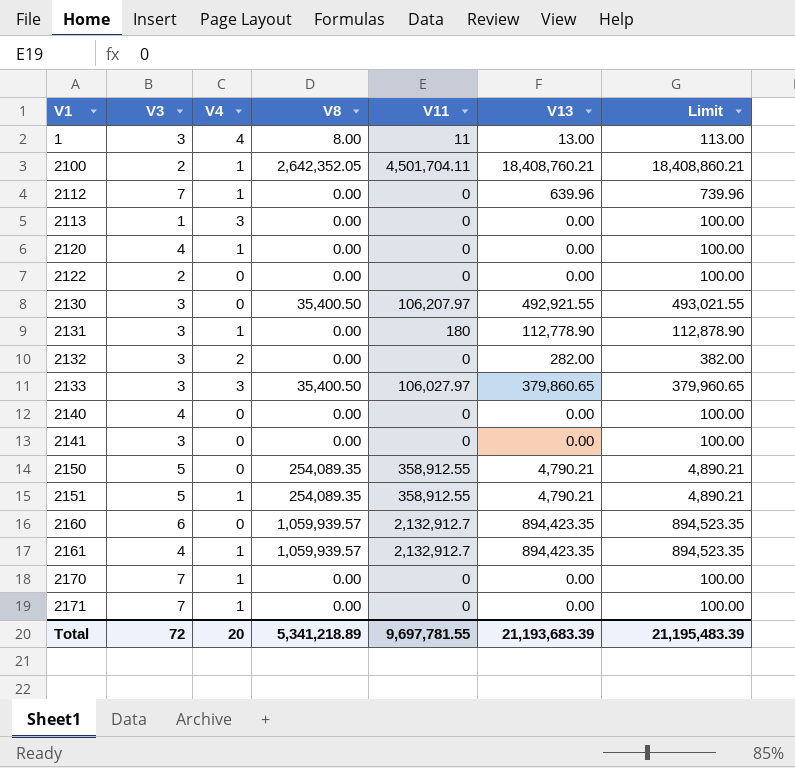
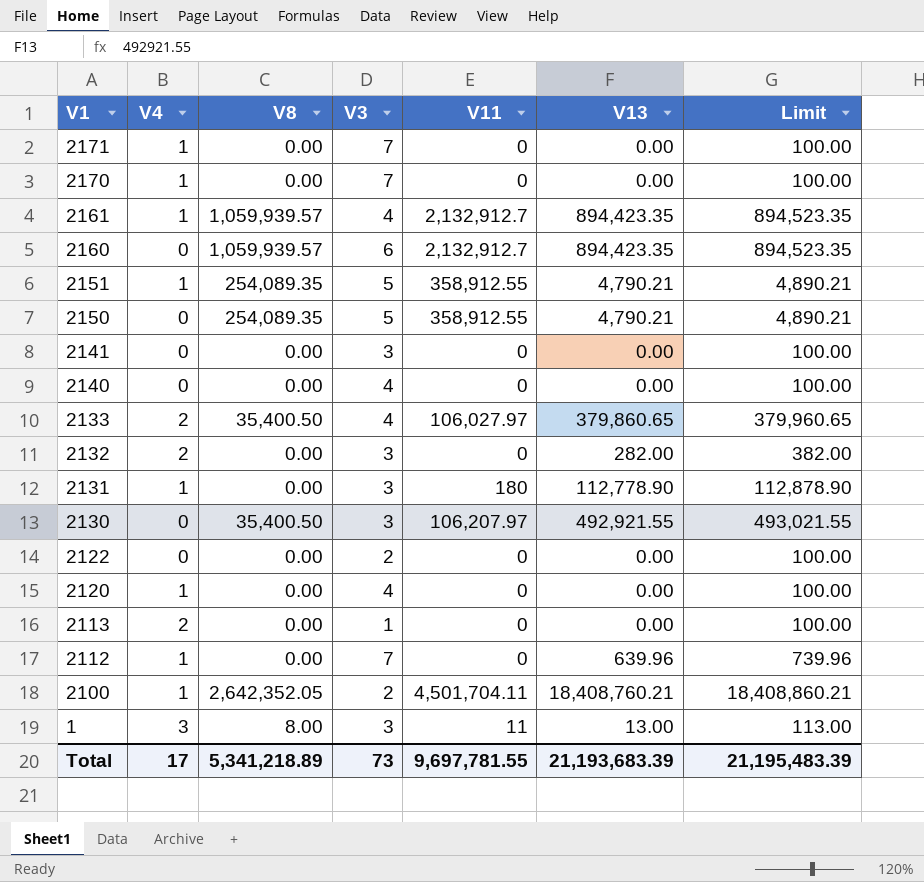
row order: V1 ascending -> V1 descending
column V3 | position: 2 -> 4
2133 | V4: 3 -> 2
2133 | V3: 3 -> 4
2113 | V4: 3 -> 2
1 | V4: 4 -> 3
Total | V4: 20 -> 17
Total | V3: 72 -> 73

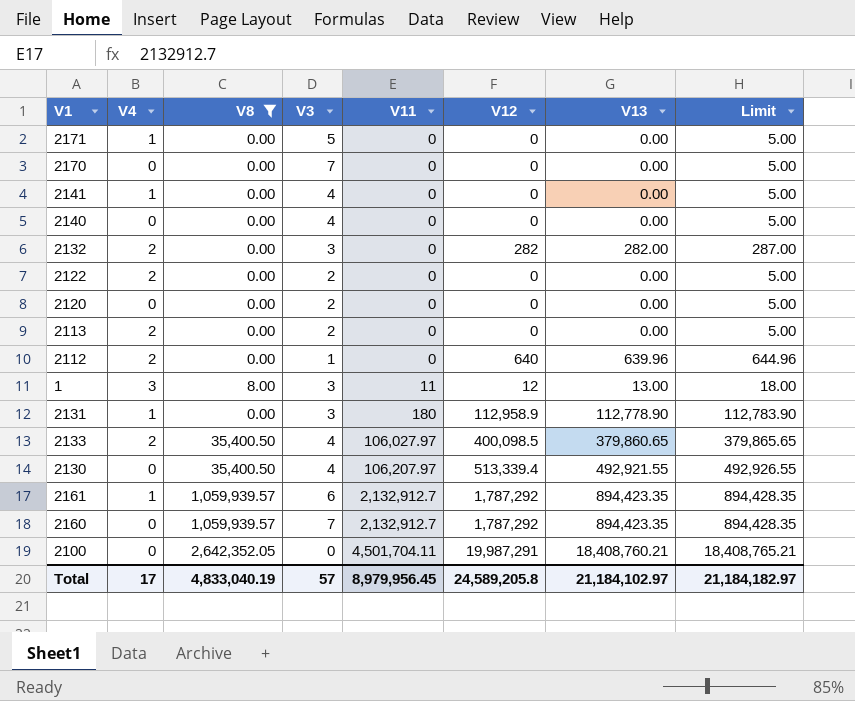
filter: none -> V8 != 254,089.35
row order: V1 descending -> V11 ascending
column V12 | position: none -> 6
column Limit | formula: [V13] + 100 -> [V13] + 5
2171 | V3: 7 -> 5
2170 | V4: 1 -> 0
2141 | V4: 0 -> 1
2141 | V3: 3 -> 4
2122 | V4: 0 -> 2
2120 | V4: 1 -> 0
2120 | V3: 4 -> 2
2113 | V3: 1 -> 2
2112 | V4: 1 -> 2
2112 | V3: 7 -> 1
2130 | V3: 3 -> 4
2161 | V3: 4 -> 6
2160 | V3: 6 -> 7
2100 | V4: 1 -> 0
2100 | V3: 2 -> 0
Total | V8: 5,341,218.89 -> 4,833,040.19
Total | V3: 73 -> 57
Total | V11: 9,697,781.55 -> 8,979,956.45
Total | V13: 21,193,683.39 -> 21,184,102.97
Total | Limit: 21,195,483.39 -> 21,184,182.97

